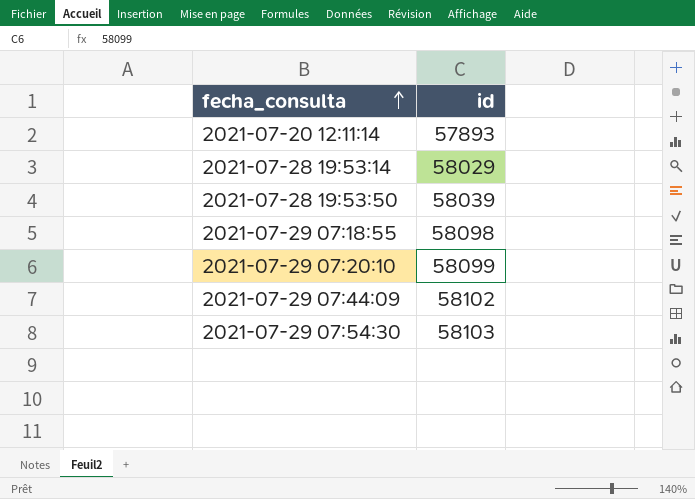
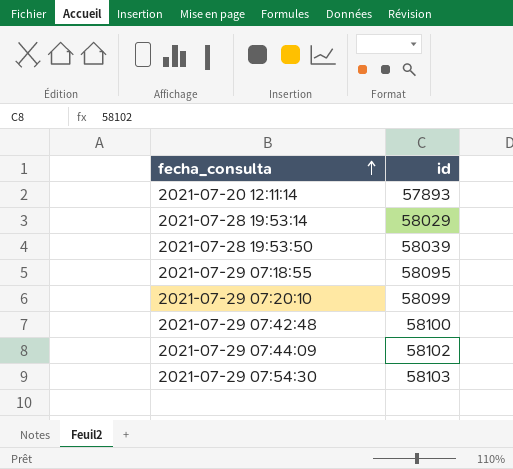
2021-07-29 07:18:55 | id: 58098 -> 58095
row 2021-07-29 07:42:48: none -> 58100

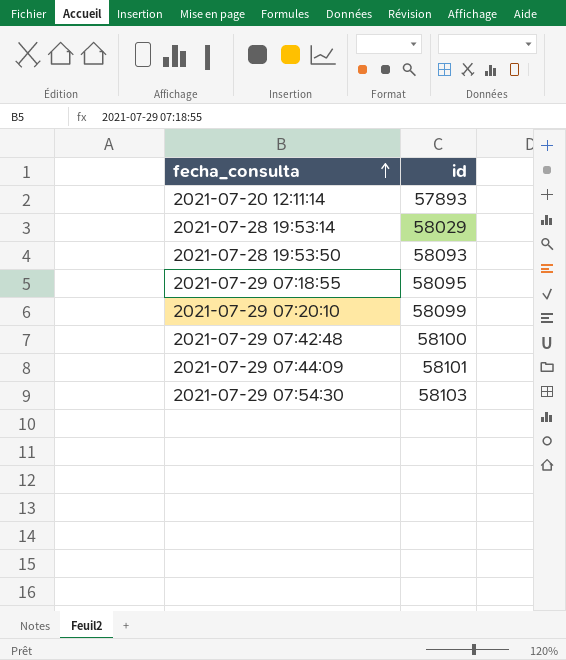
2021-07-28 19:53:50 | id: 58039 -> 58093
2021-07-29 07:44:09 | id: 58102 -> 58101

